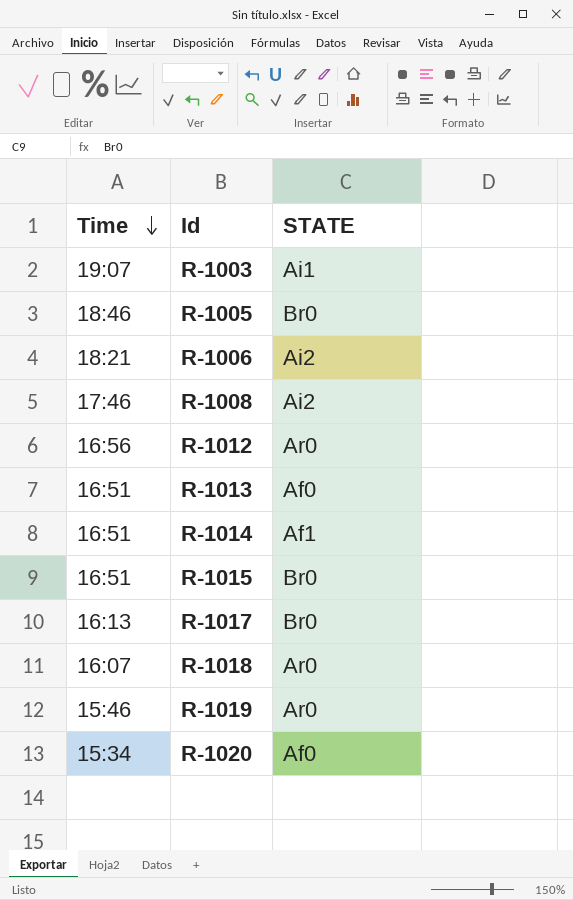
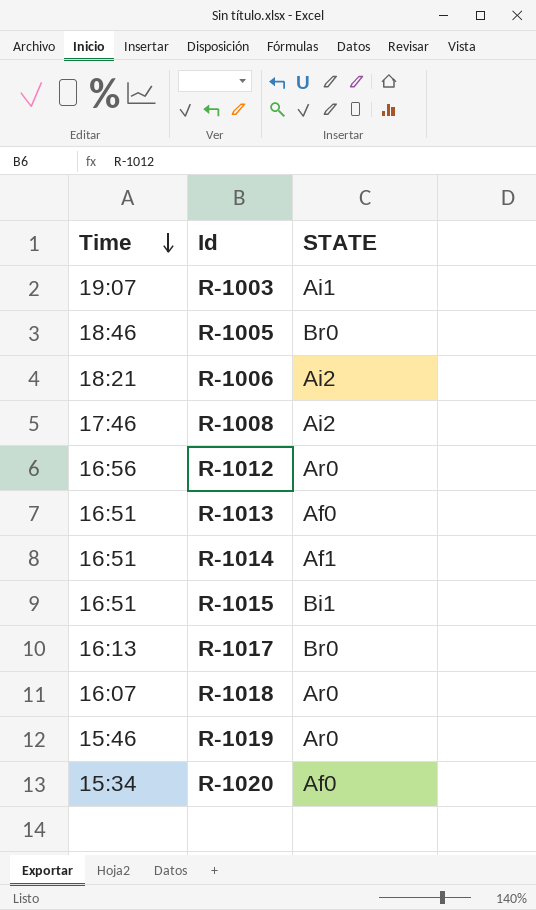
R-1015 | STATE: Br0 -> Bi1

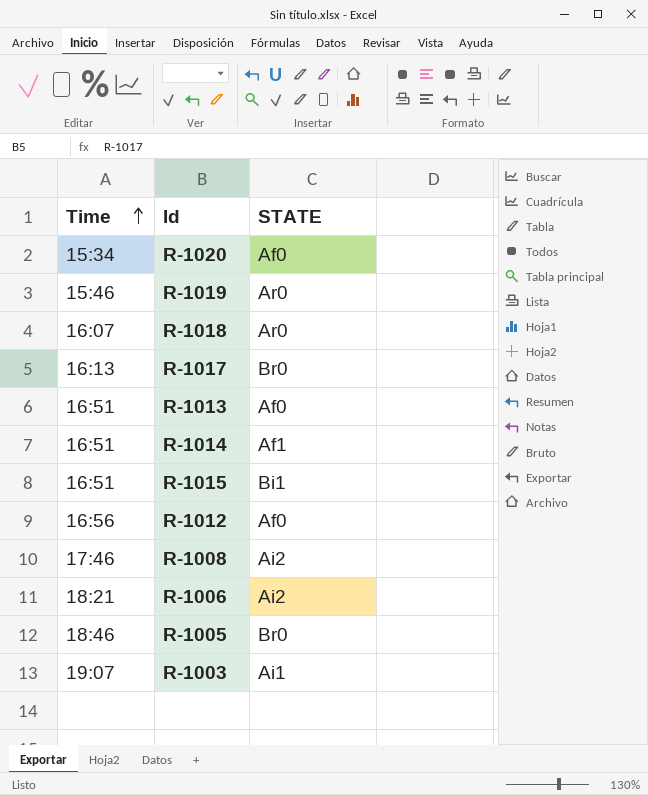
row order: Time descending -> Time ascending
R-1012 | STATE: Ar0 -> Af0

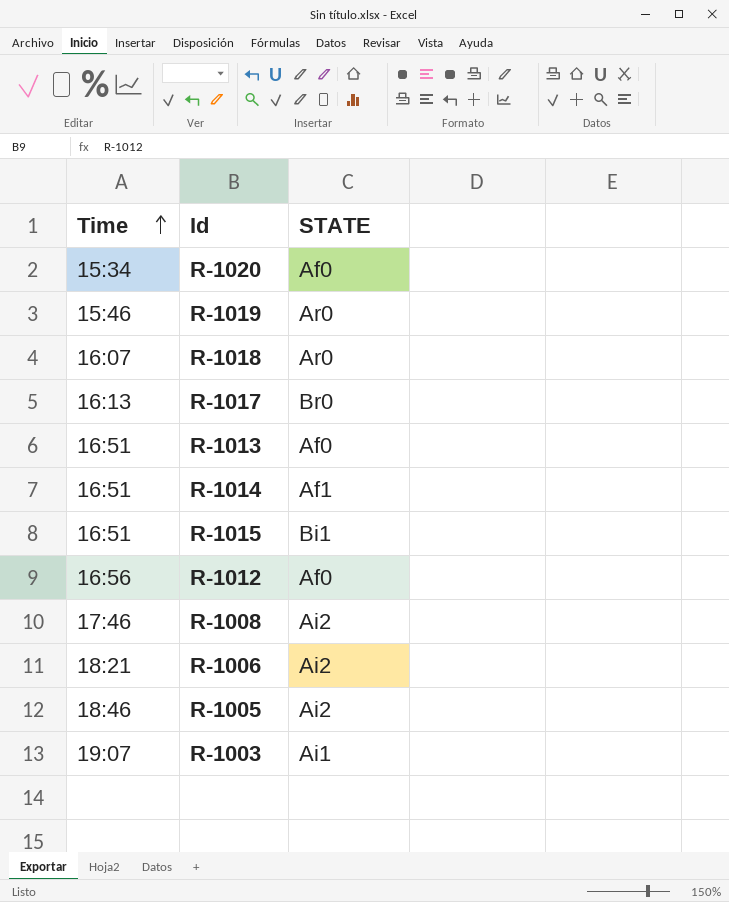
R-1005 | STATE: Br0 -> Ai2

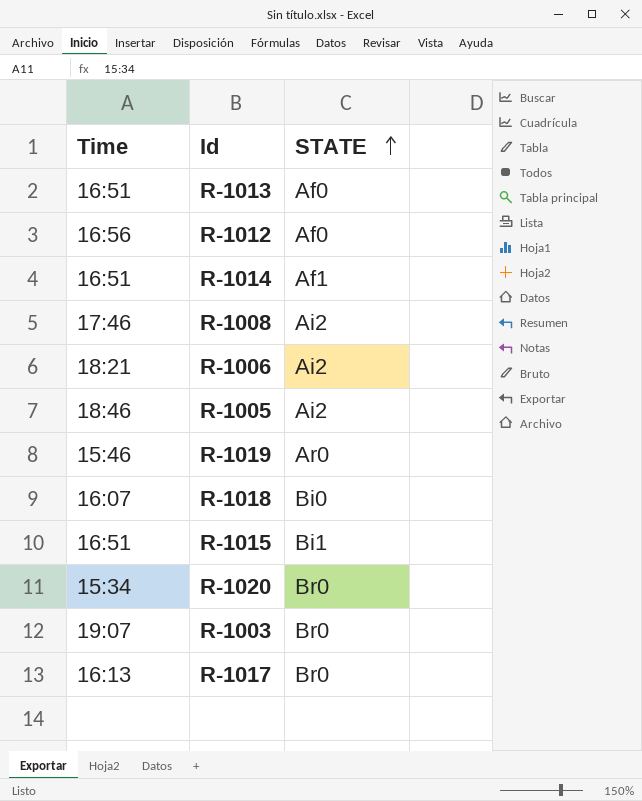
row order: Time ascending -> STATE ascending
R-1018 | STATE: Ar0 -> Bi0
R-1020 | STATE: Af0 -> Br0
R-1003 | STATE: Ai1 -> Br0

